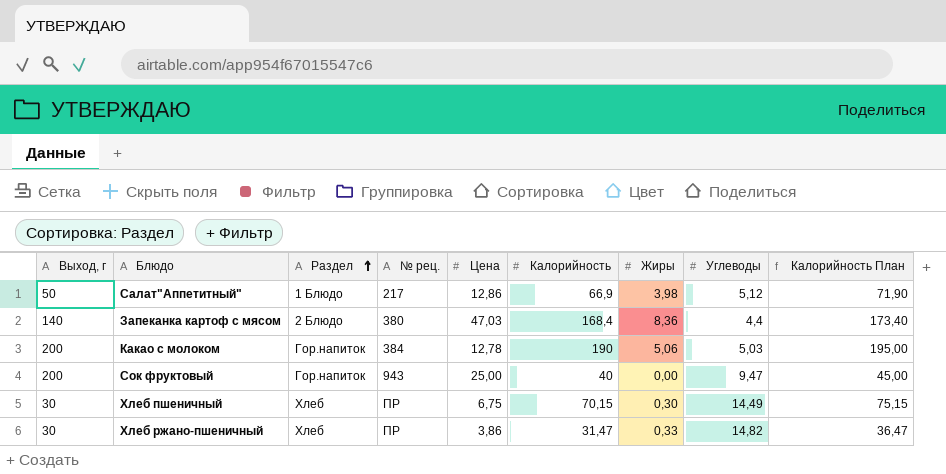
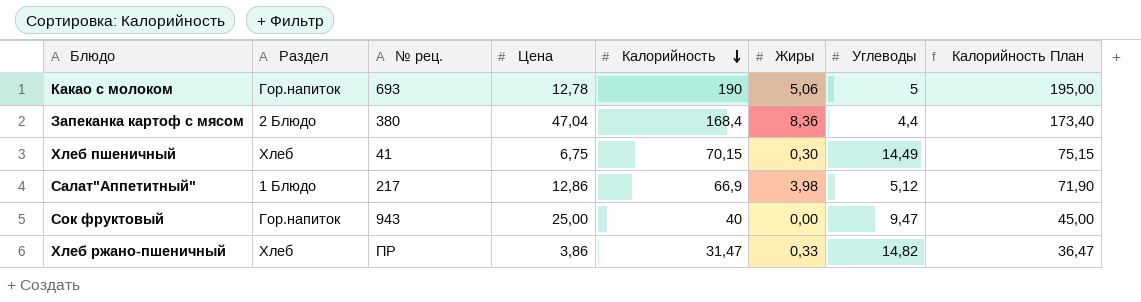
row order: Раздел ascending -> Калорийность descending
column Выход, г | position: 1 -> none
Какао с молоком | № рец.: 384 -> 693
Какао с молоком | Углеводы: 5,03 -> 5
Запеканка картоф с мясом | Цена: 47,03 -> 47,04
Хлеб пшеничный | № рец.: ПР -> 41

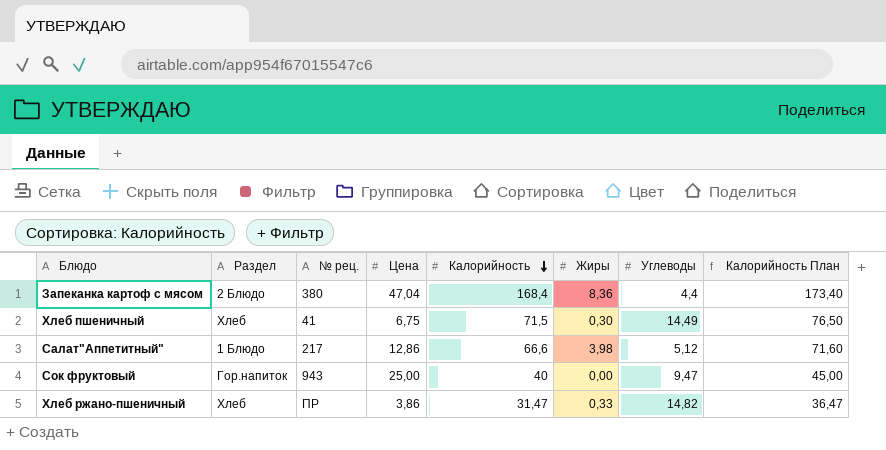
row Какао с молоком: Гор.напиток | 693 | 12,78 | 190 | 5,06 | 5 | 195,00 -> none
Хлеб пшеничный | Калорийность: 70,15 -> 71,5
Хлеб пшеничный | Калорийность План: 75,15 -> 76,50
Салат"Аппетитный" | Калорийность: 66,9 -> 66,6
Салат"Аппетитный" | Калорийность План: 71,90 -> 71,60

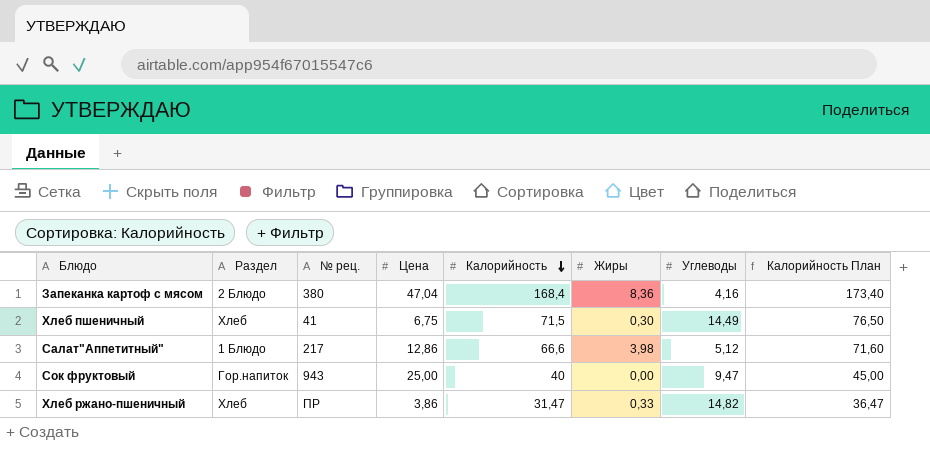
Запеканка картоф с мясом | Углеводы: 4,4 -> 4,16

